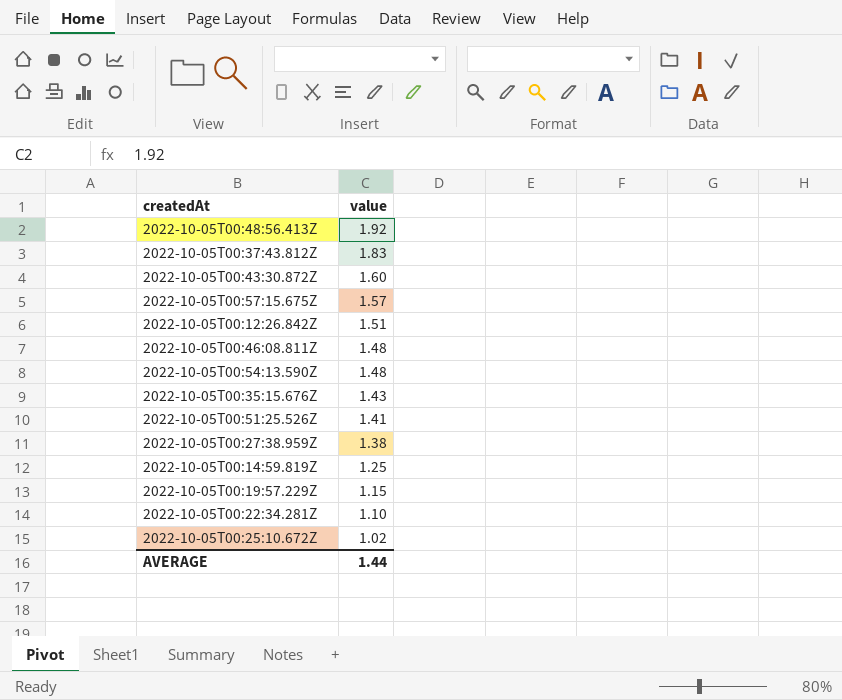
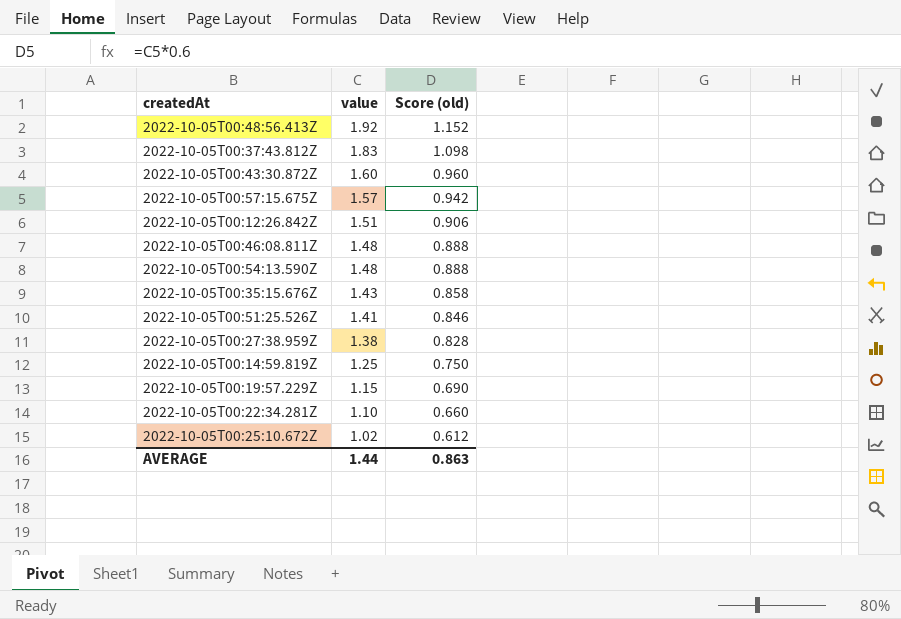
column Score (old) | formula: none -> [value] * 0.6

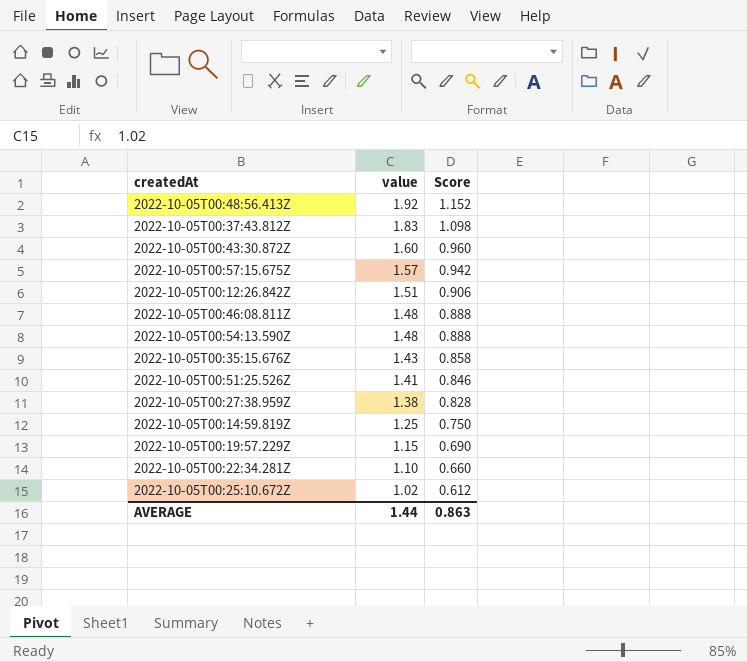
column name: Score (old) -> Score

